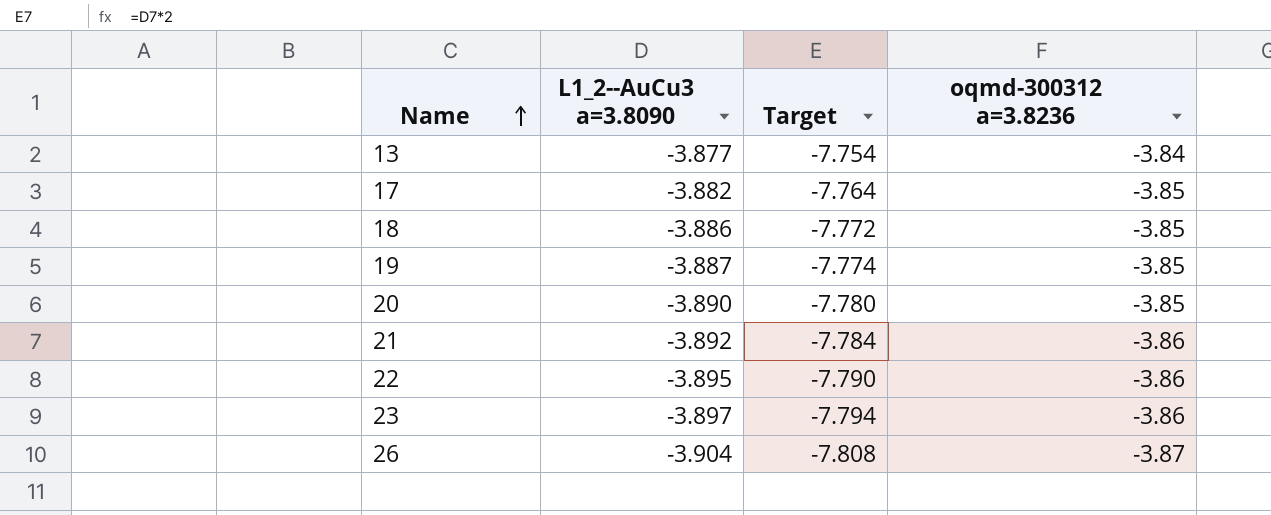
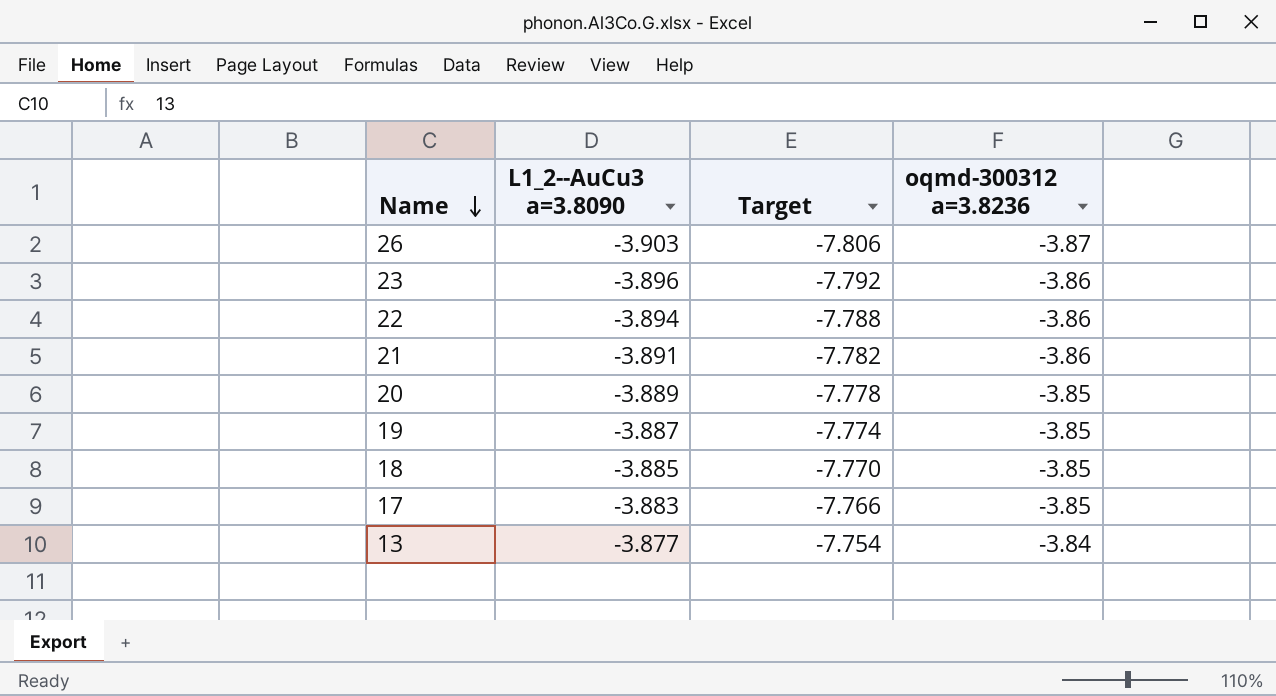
row order: Name ascending -> Name descending
26 | L1_2--AuCu3 a=3.8090: -3.904 -> -3.903
26 | Target: -7.808 -> -7.806
23 | L1_2--AuCu3 a=3.8090: -3.897 -> -3.896
23 | Target: -7.794 -> -7.792
22 | L1_2--AuCu3 a=3.8090: -3.895 -> -3.894
22 | Target: -7.790 -> -7.788
21 | L1_2--AuCu3 a=3.8090: -3.892 -> -3.891
21 | Target: -7.784 -> -7.782
20 | L1_2--AuCu3 a=3.8090: -3.890 -> -3.889
20 | Target: -7.780 -> -7.778
18 | L1_2--AuCu3 a=3.8090: -3.886 -> -3.885
18 | Target: -7.772 -> -7.770
17 | L1_2--AuCu3 a=3.8090: -3.882 -> -3.883
17 | Target: -7.764 -> -7.766

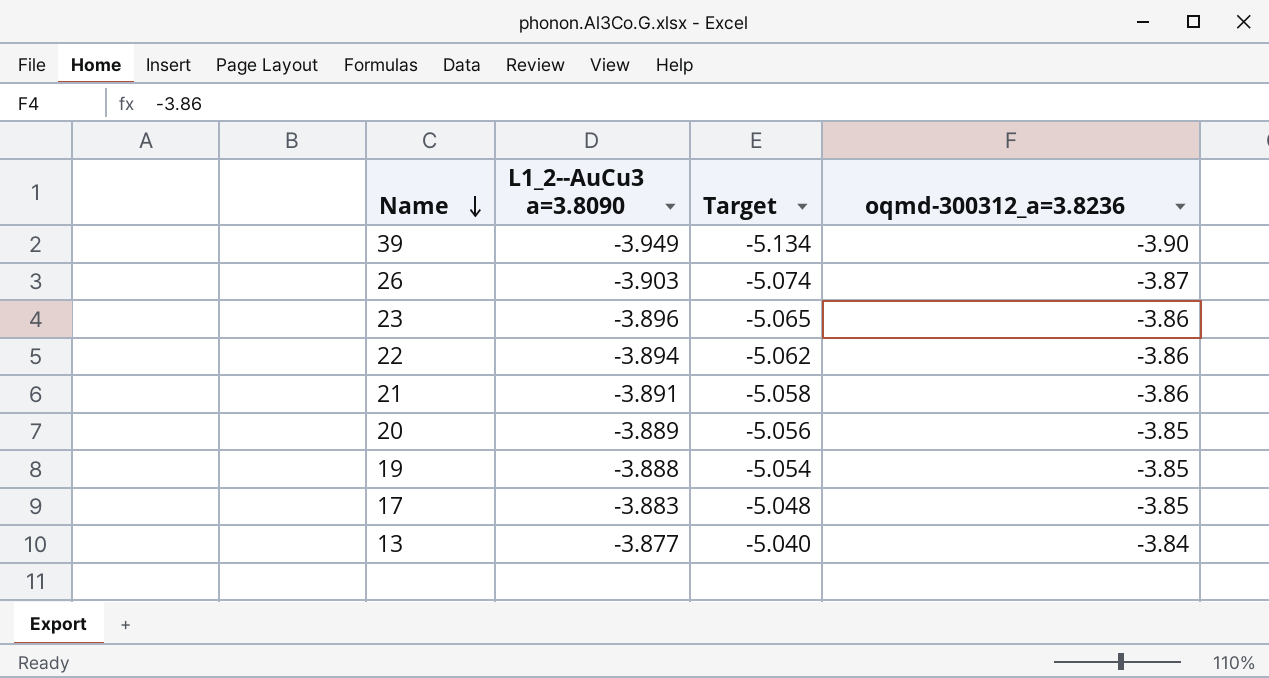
column Target | formula: [L1_2--AuCu3 a=3.8090] * 2 -> [L1_2--AuCu3 a=3.8090] * 1.3
column name: oqmd-300312 a=3.8236 -> oqmd-300312_a=3.8236
row 18: -3.885 | -7.770 | -3.85 -> none
row 39: none -> -3.949 | -5.134 | -3.90
19 | L1_2--AuCu3 a=3.8090: -3.887 -> -3.888

